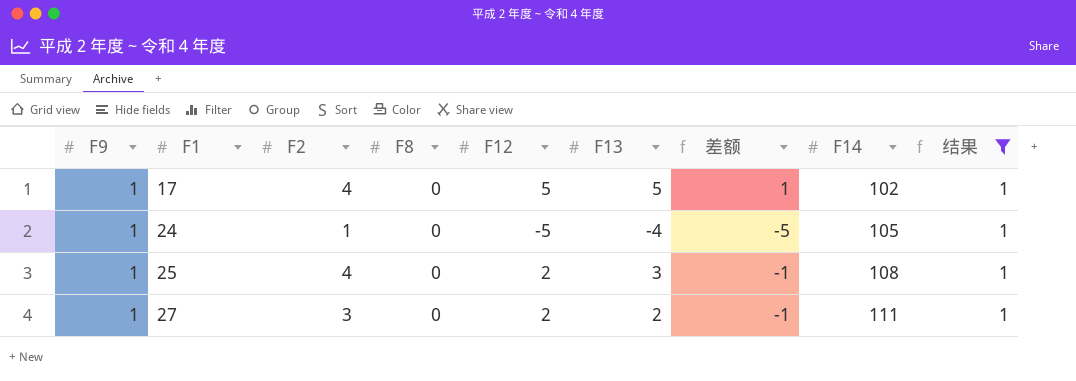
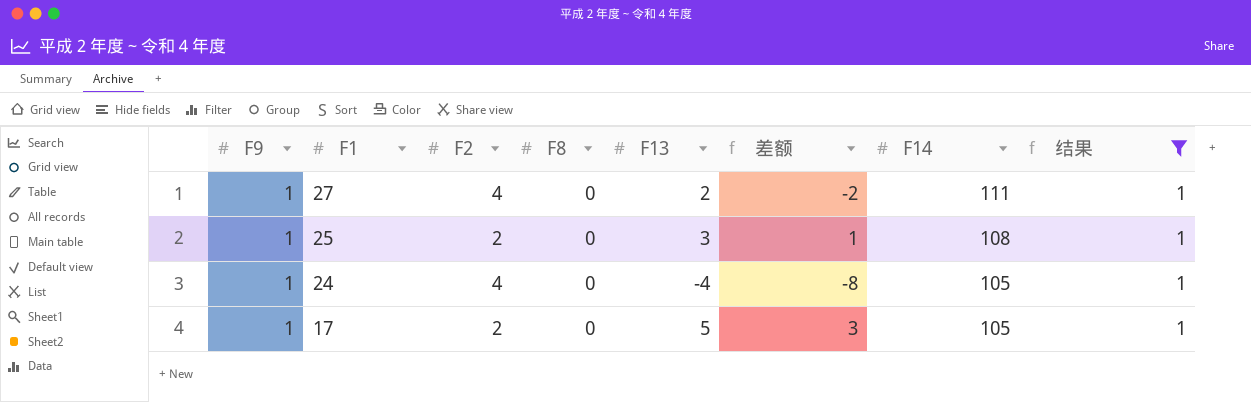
row order: F1 ascending -> F1 descending
column F12 | position: 5 -> none
27 | F2: 3 -> 4
27 | 差额: -1 -> -2
25 | F2: 4 -> 2
25 | 差额: -1 -> 1
24 | F2: 1 -> 4
24 | 差额: -5 -> -8
17 | F2: 4 -> 2
17 | 差额: 1 -> 3
17 | F14: 102 -> 105

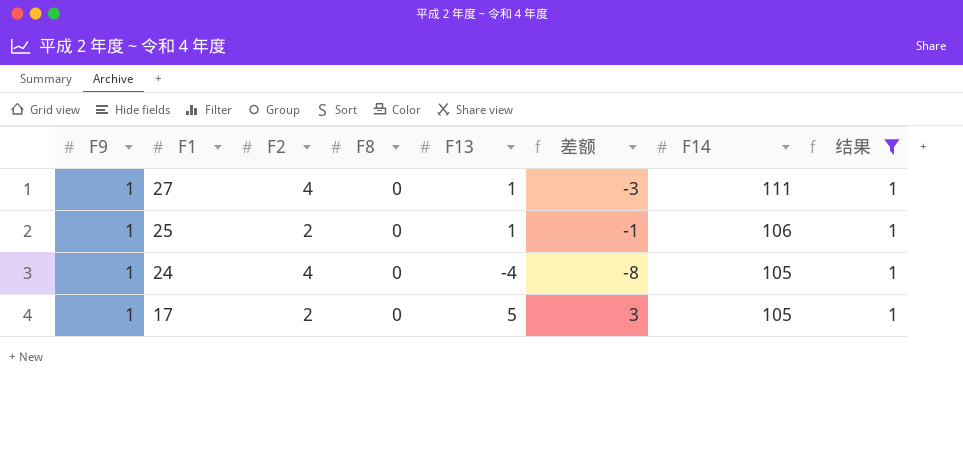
27 | F13: 2 -> 1
27 | 差额: -2 -> -3
25 | F13: 3 -> 1
25 | 差额: 1 -> -1
25 | F14: 108 -> 106

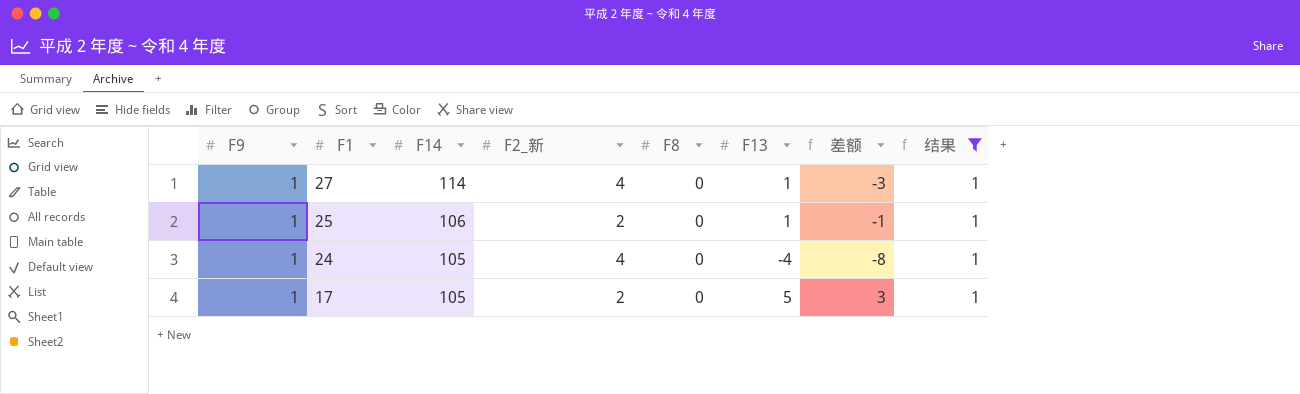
column F14 | position: 7 -> 3
column name: F2 -> F2_新
27 | F14: 111 -> 114

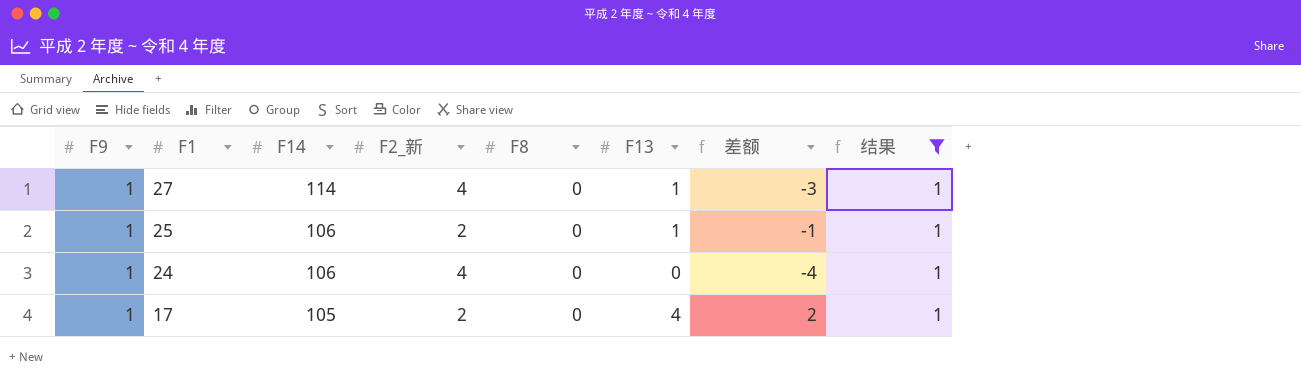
24 | F14: 105 -> 106
24 | F13: -4 -> 0
24 | 差额: -8 -> -4
17 | F13: 5 -> 4
17 | 差额: 3 -> 2

